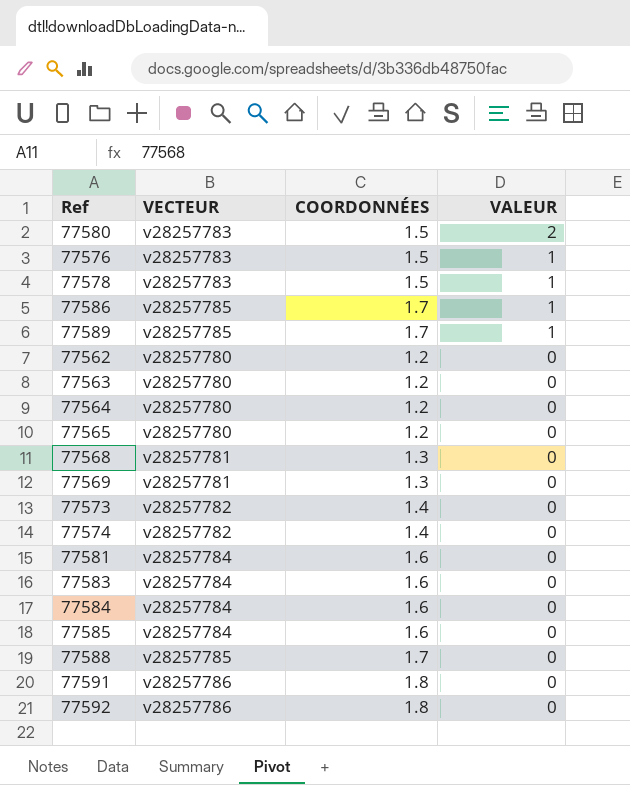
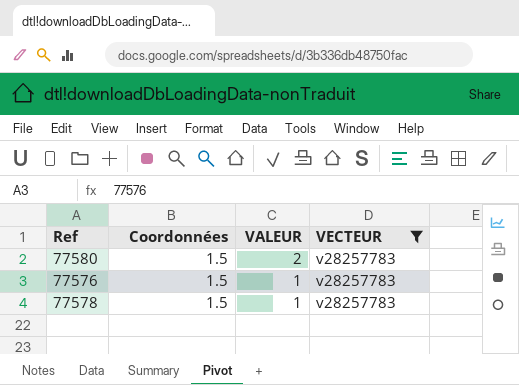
filter: none -> VECTEUR = v28257783
column name: COORDONNÉES -> Coordonnées
column VECTEUR | position: 2 -> 4

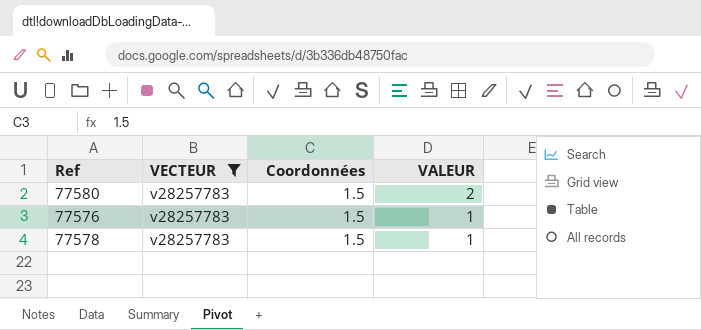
column VECTEUR | position: 4 -> 2

